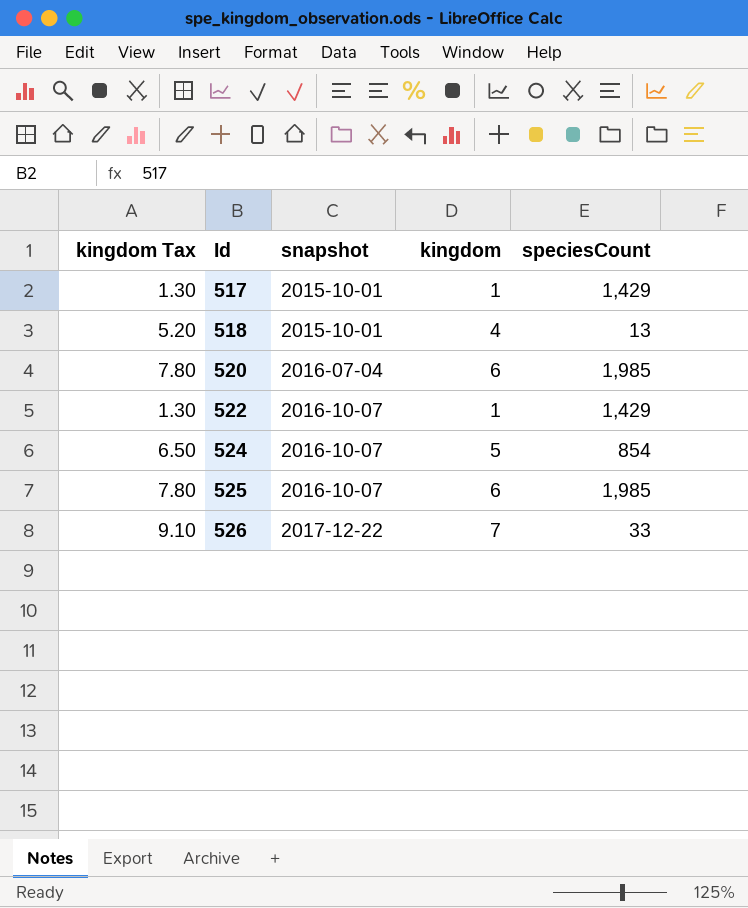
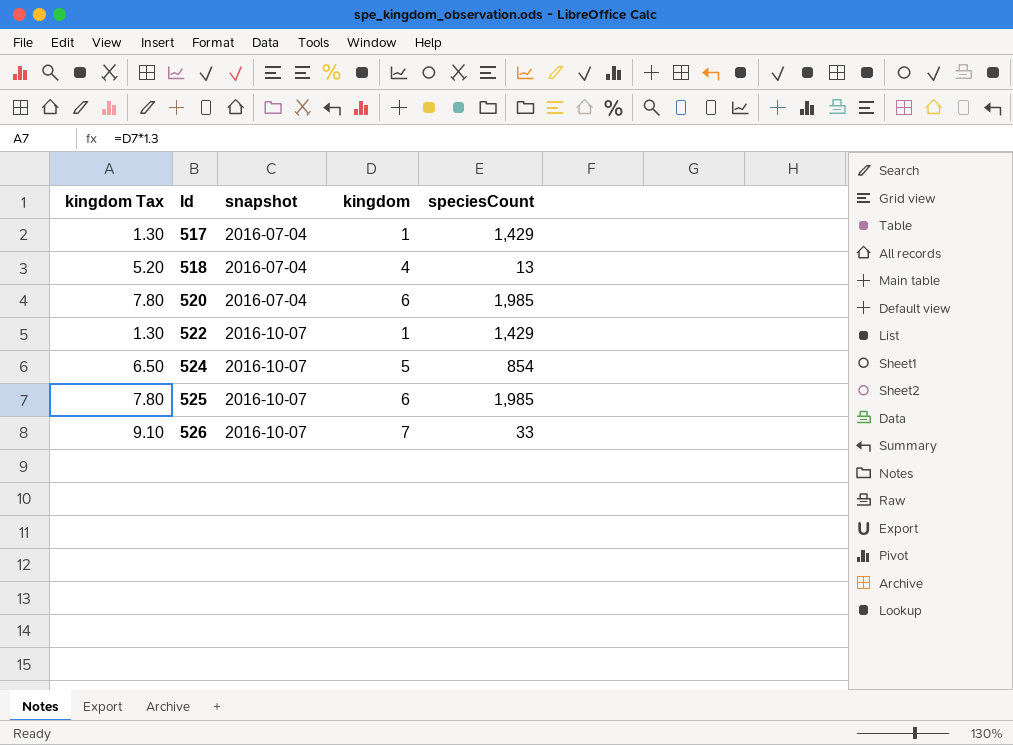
517 | snapshot: 2015-10-01 -> 2016-07-04
518 | snapshot: 2015-10-01 -> 2016-07-04
526 | snapshot: 2017-12-22 -> 2016-10-07

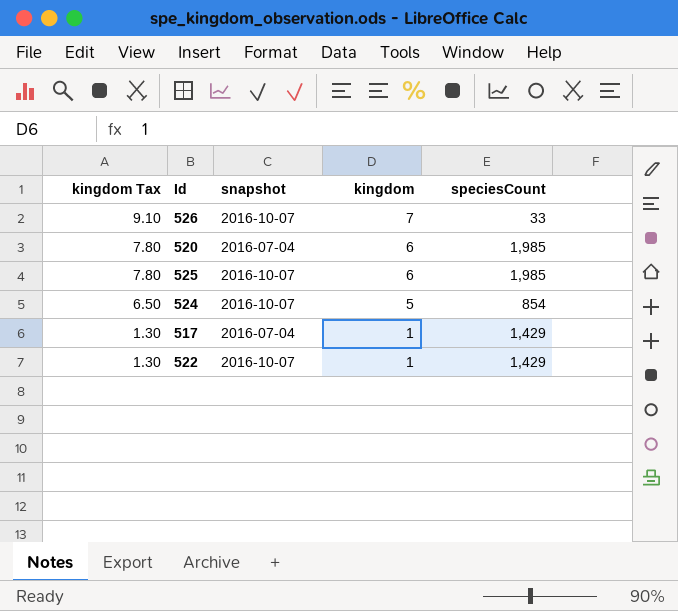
row order: Id ascending -> kingdom Tax descending
row 518: 5.20 | 2016-07-04 | 4 | 13 -> none

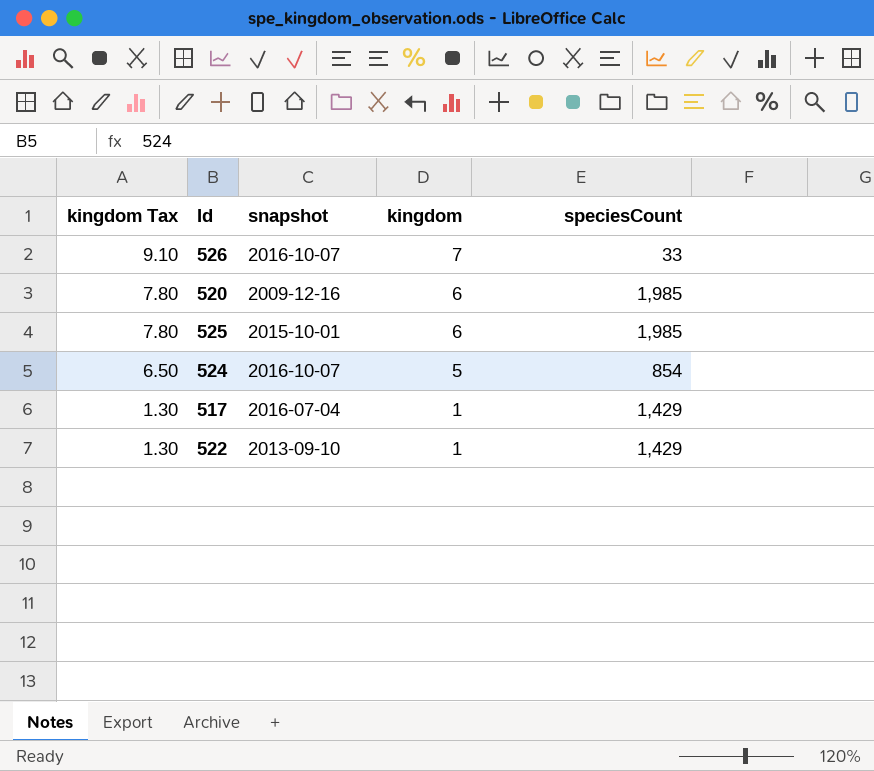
520 | snapshot: 2016-07-04 -> 2009-12-16
525 | snapshot: 2016-10-07 -> 2015-10-01
522 | snapshot: 2016-10-07 -> 2013-09-10

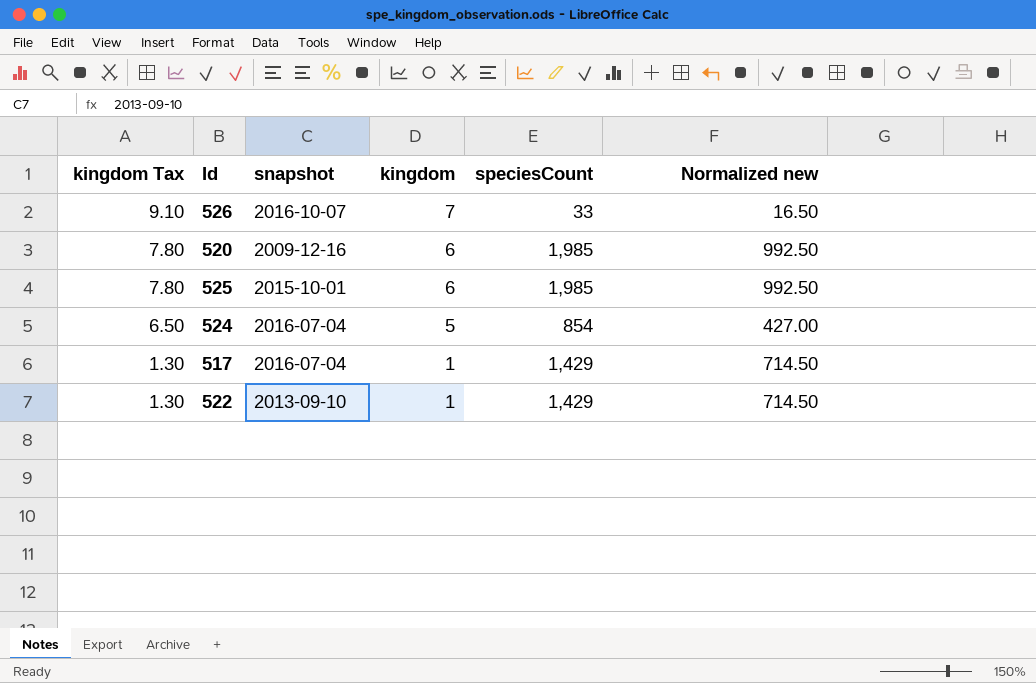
column Normalized new | formula: none -> [speciesCount] * 0.5
524 | snapshot: 2016-10-07 -> 2016-07-04

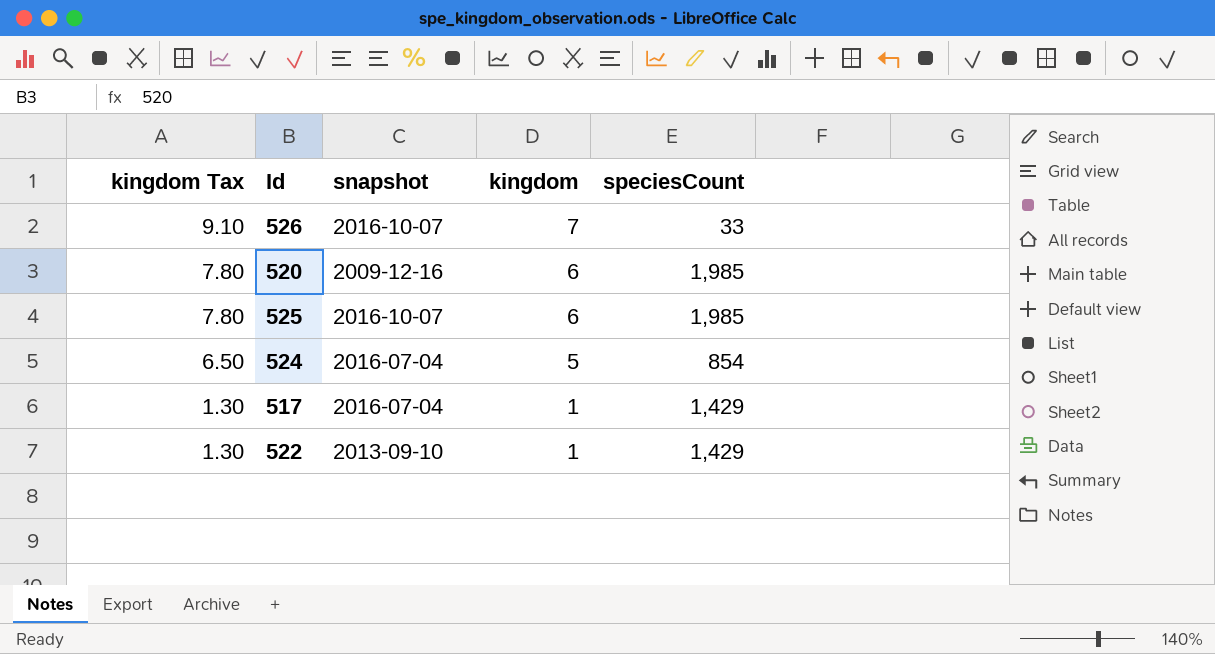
column Normalized new | formula: [speciesCount] * 0.5 -> none
525 | snapshot: 2015-10-01 -> 2016-10-07

